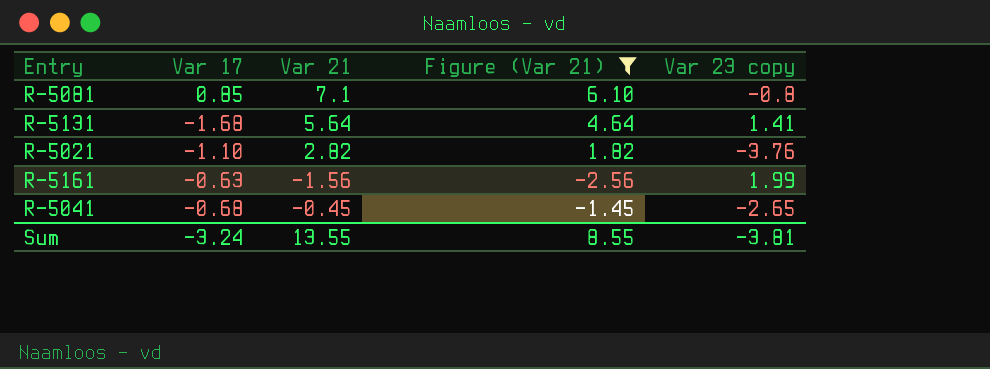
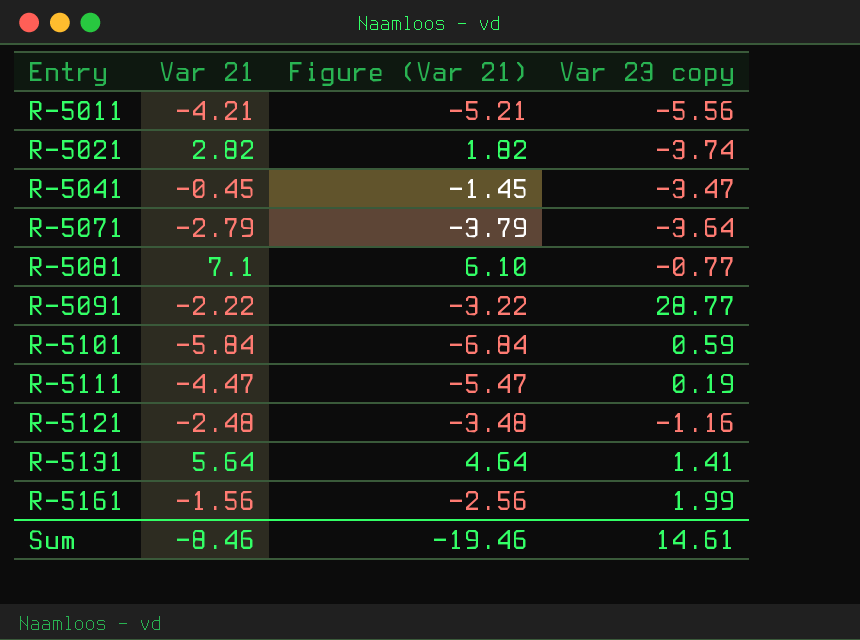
filter: Figure (Var 21) >= -2.56 -> none
row order: none -> Entry ascending
column Var 17 | position: 2 -> none
R-5021 | Var 23 copy: -3.76 -> -3.74
R-5041 | Var 23 copy: -2.65 -> -3.47
R-5081 | Var 23 copy: -0.8 -> -0.77
Sum | Var 21: 13.55 -> -8.46
Sum | Figure (Var 21): 8.55 -> -19.46
Sum | Var 23 copy: -3.81 -> 14.61

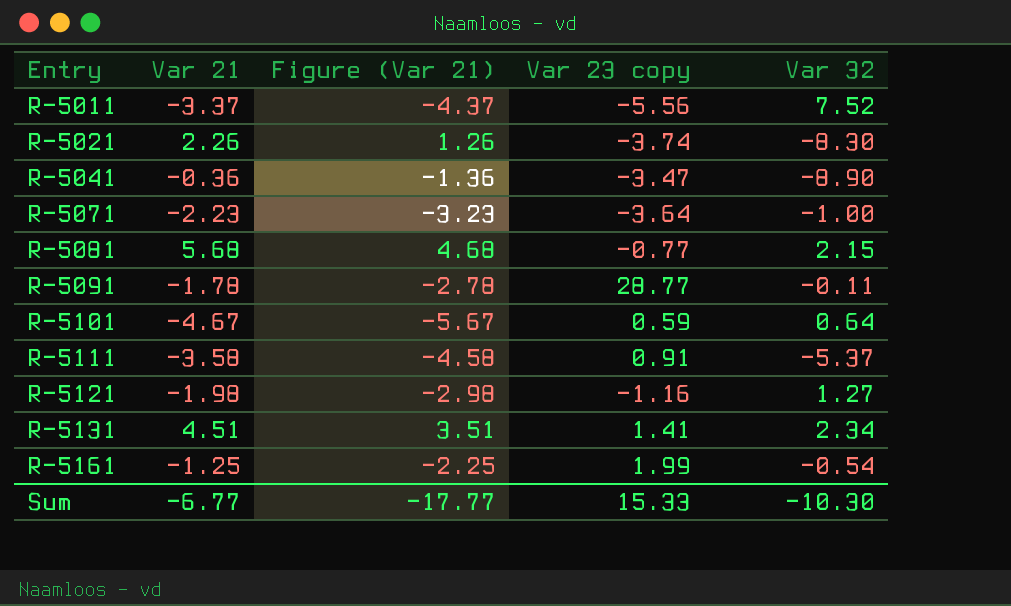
column Var 32 | position: none -> 5
R-5011 | Var 21: -4.21 -> -3.37
R-5011 | Figure (Var 21): -5.21 -> -4.37
R-5021 | Var 21: 2.82 -> 2.26
R-5021 | Figure (Var 21): 1.82 -> 1.26
R-5041 | Var 21: -0.45 -> -0.36
R-5041 | Figure (Var 21): -1.45 -> -1.36
R-5071 | Var 21: -2.79 -> -2.23
R-5071 | Figure (Var 21): -3.79 -> -3.23
R-5081 | Var 21: 7.1 -> 5.68
R-5081 | Figure (Var 21): 6.10 -> 4.68
R-5091 | Var 21: -2.22 -> -1.78
R-5091 | Figure (Var 21): -3.22 -> -2.78
R-5101 | Var 21: -5.84 -> -4.67
R-5101 | Figure (Var 21): -6.84 -> -5.67
R-5111 | Var 21: -4.47 -> -3.58
R-5111 | Figure (Var 21): -5.47 -> -4.58
R-5111 | Var 23 copy: 0.19 -> 0.91
R-5121 | Var 21: -2.48 -> -1.98
R-5121 | Figure (Var 21): -3.48 -> -2.98
R-5131 | Var 21: 5.64 -> 4.51
R-5131 | Figure (Var 21): 4.64 -> 3.51
R-5161 | Var 21: -1.56 -> -1.25
R-5161 | Figure (Var 21): -2.56 -> -2.25
Sum | Var 21: -8.46 -> -6.77
Sum | Figure (Var 21): -19.46 -> -17.77
Sum | Var 23 copy: 14.61 -> 15.33

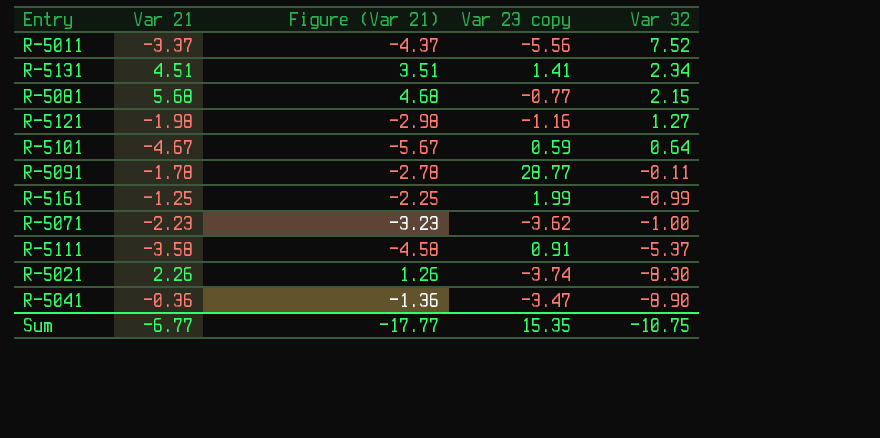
row order: Entry ascending -> Var 32 descending
R-5161 | Var 32: -0.54 -> -0.99
R-5071 | Var 23 copy: -3.64 -> -3.62
Sum | Var 23 copy: 15.33 -> 15.35
Sum | Var 32: -10.30 -> -10.75

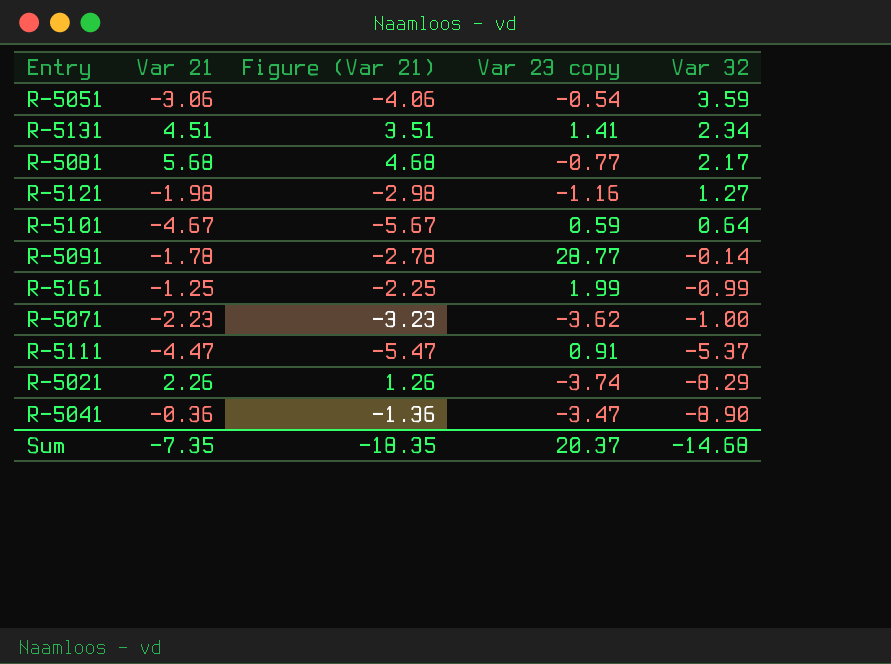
row R-5011: -3.37 | -4.37 | -5.56 | 7.52 -> none
row R-5051: none -> -3.06 | -4.06 | -0.54 | 3.59
R-5081 | Var 32: 2.15 -> 2.17
R-5091 | Var 32: -0.11 -> -0.14
R-5111 | Var 21: -3.58 -> -4.47
R-5111 | Figure (Var 21): -4.58 -> -5.47
R-5021 | Var 32: -8.30 -> -8.29
Sum | Var 21: -6.77 -> -7.35
Sum | Figure (Var 21): -17.77 -> -18.35
Sum | Var 23 copy: 15.35 -> 20.37
Sum | Var 32: -10.75 -> -14.68

